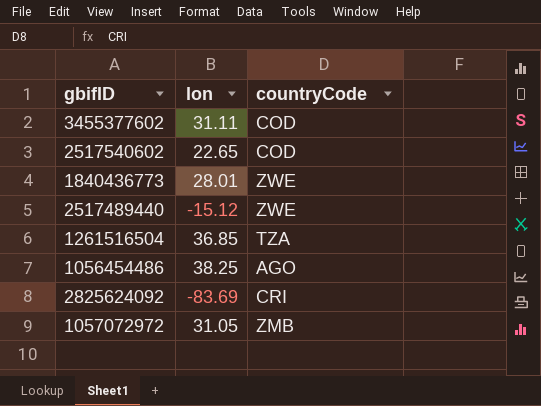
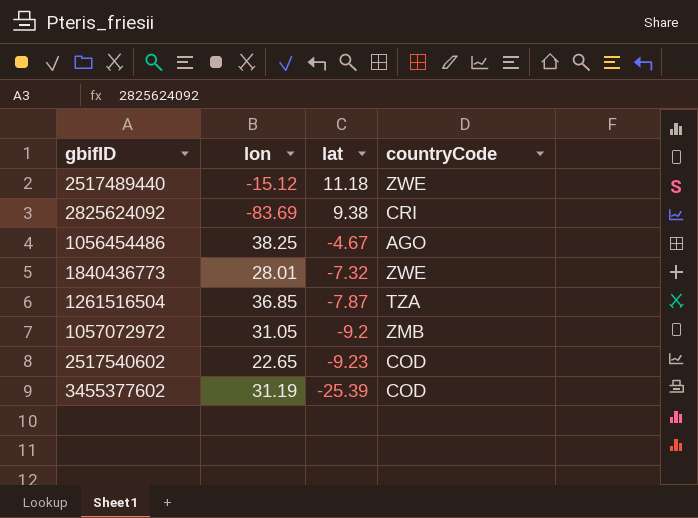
row order: none -> lat descending
column lat | position: none -> 3
3455377602 | lon: 31.11 -> 31.19

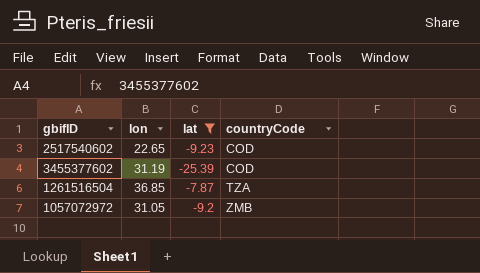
filter: none -> lat <= -7.87
row order: lat descending -> countryCode ascending

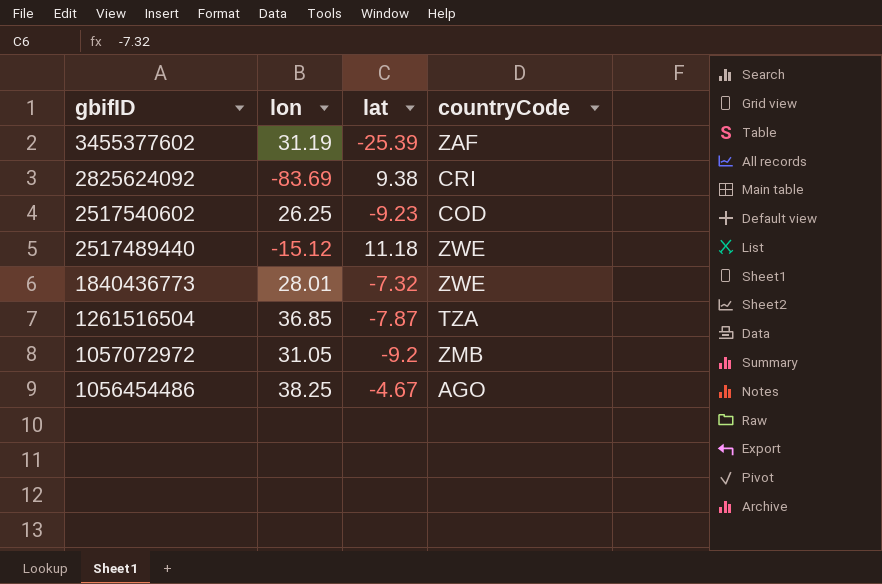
filter: lat <= -7.87 -> none
row order: countryCode ascending -> gbifID descending
3455377602 | countryCode: COD -> ZAF
2517540602 | lon: 22.65 -> 26.25

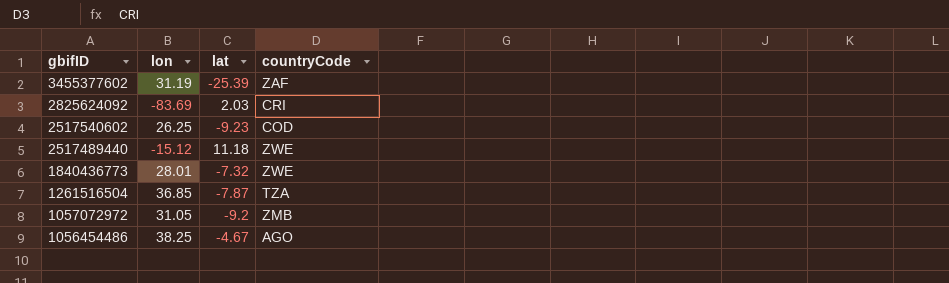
2825624092 | lat: 9.38 -> 2.03

